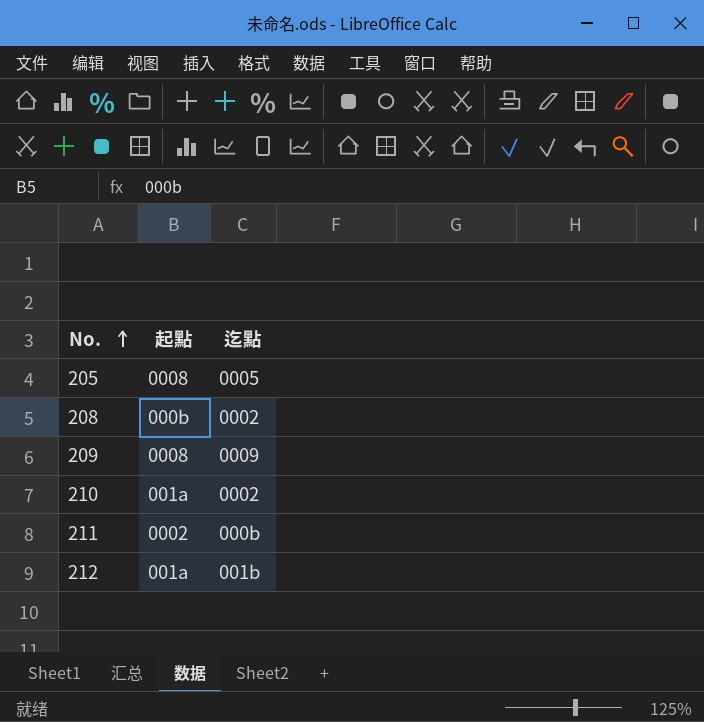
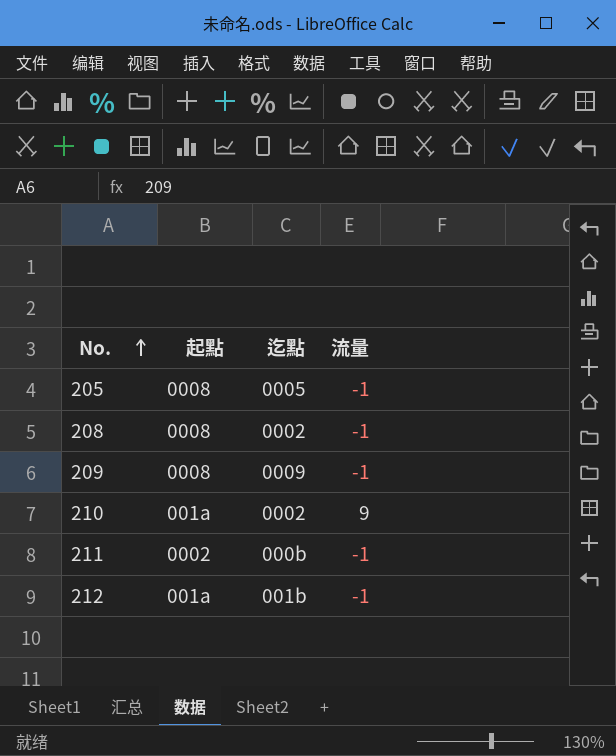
column 流量 | position: none -> 4
208 | 起點: 000b -> 0008

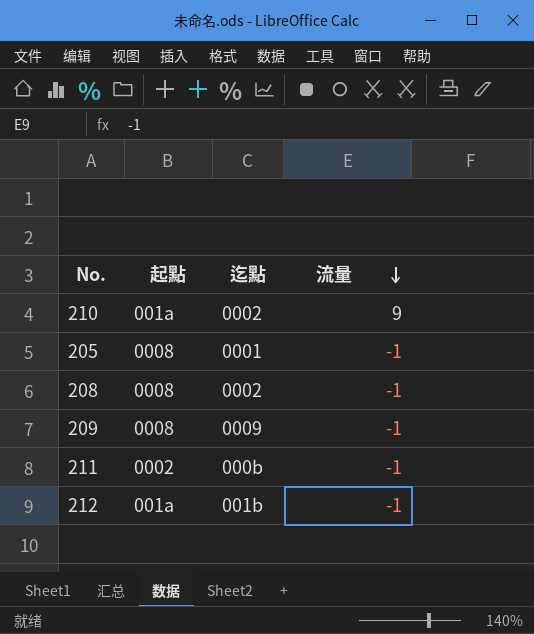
row order: No. ascending -> 流量 descending
205 | 迄點: 0005 -> 0001

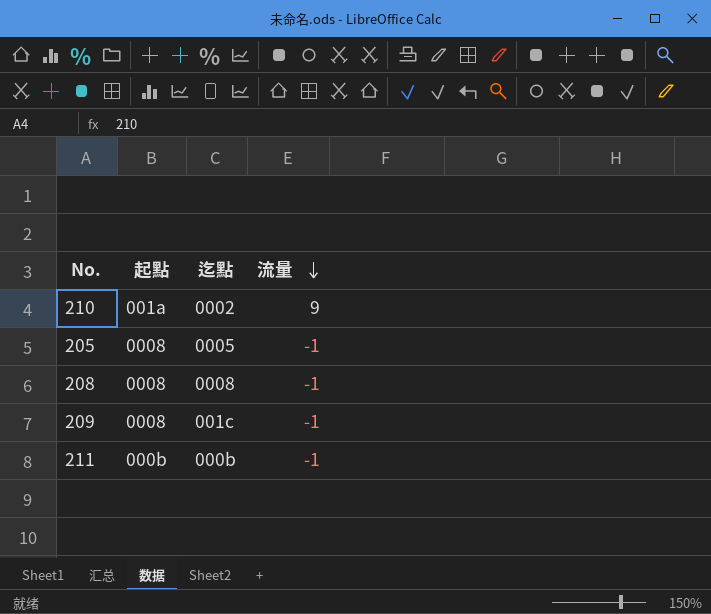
row 212: 001a | 001b | -1 -> none
205 | 迄點: 0001 -> 0005
208 | 迄點: 0002 -> 0008
209 | 迄點: 0009 -> 001c
211 | 起點: 0002 -> 000b

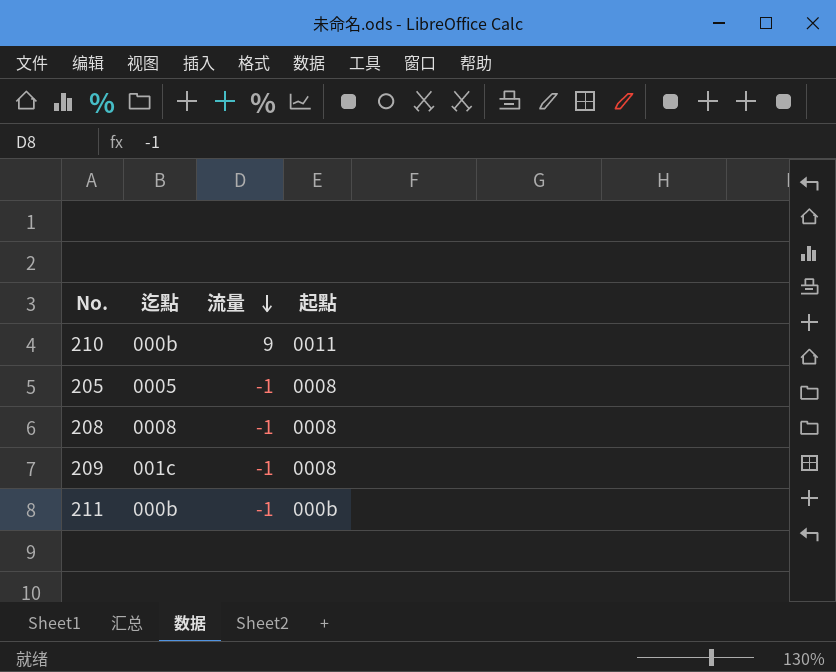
column 起點 | position: 2 -> 4
210 | 迄點: 0002 -> 000b
210 | 起點: 001a -> 0011

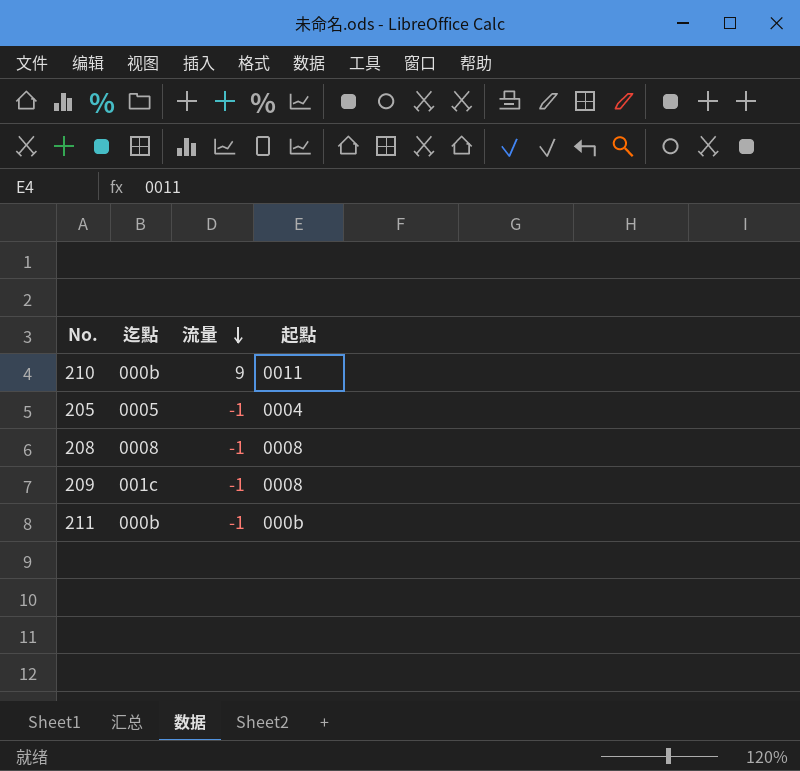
205 | 起點: 0008 -> 0004

